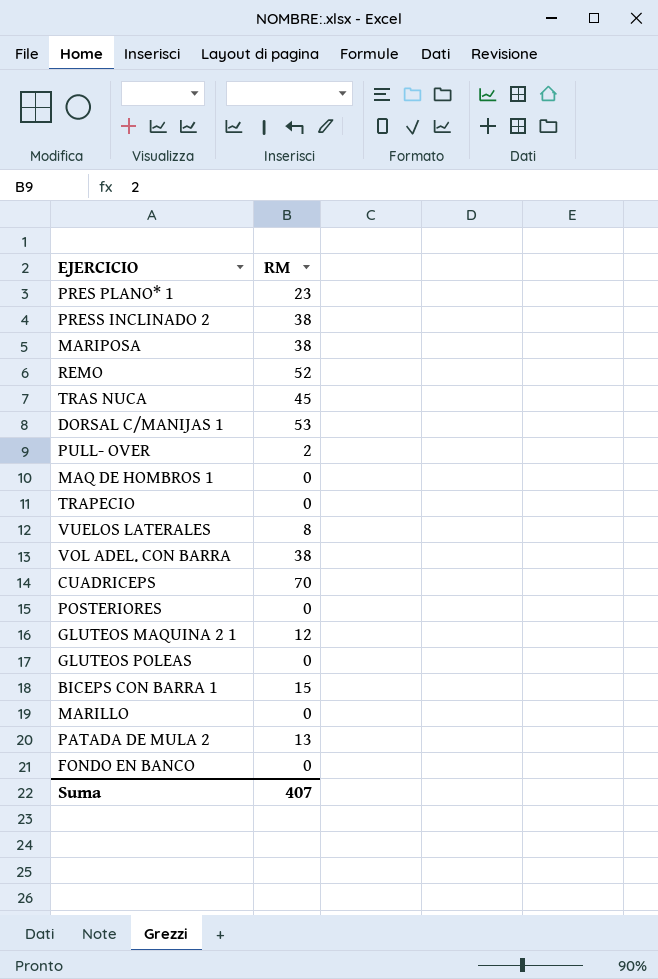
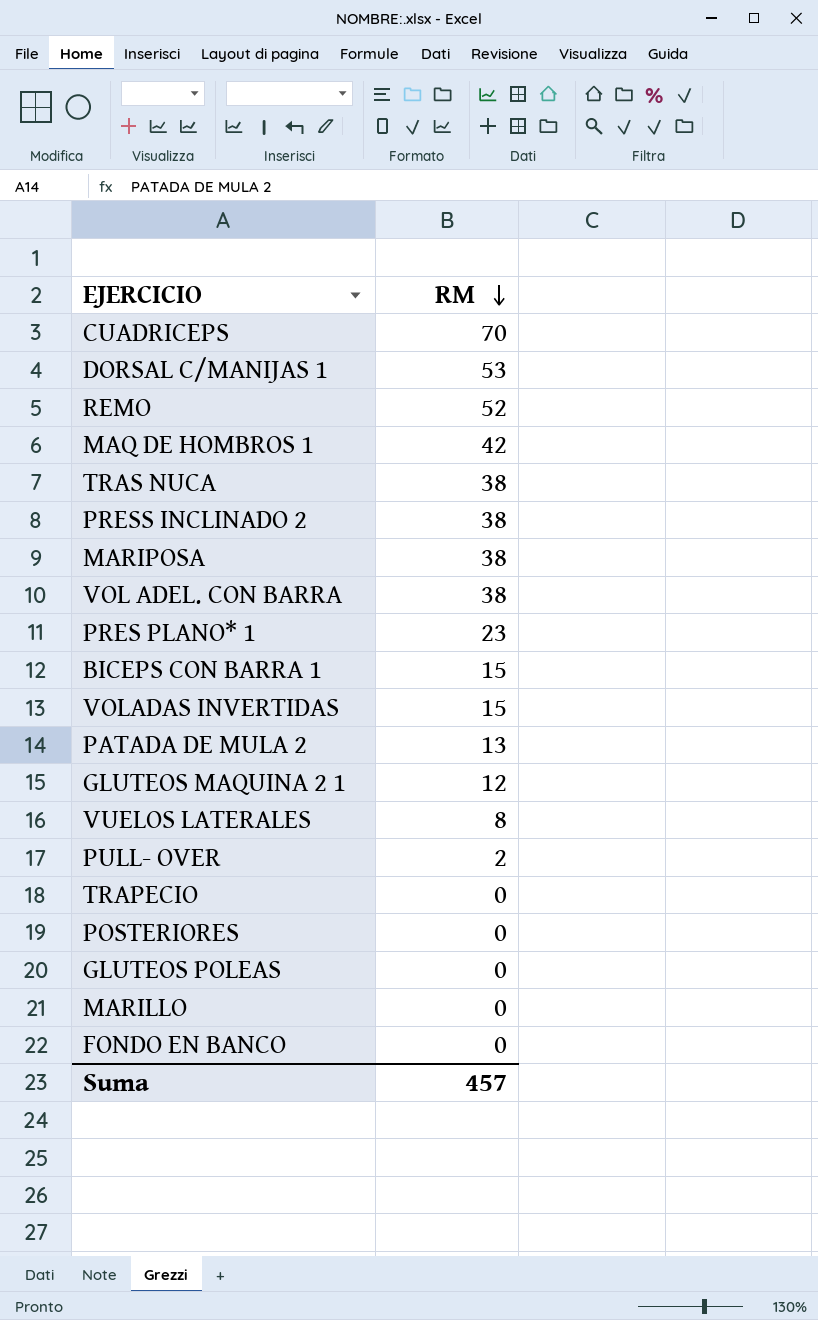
row order: none -> RM descending
MAQ DE HOMBROS 1 | RM: 0 -> 42
TRAS NUCA | RM: 45 -> 38
row VOLADAS INVERTIDAS: none -> 15
Suma | RM: 407 -> 457

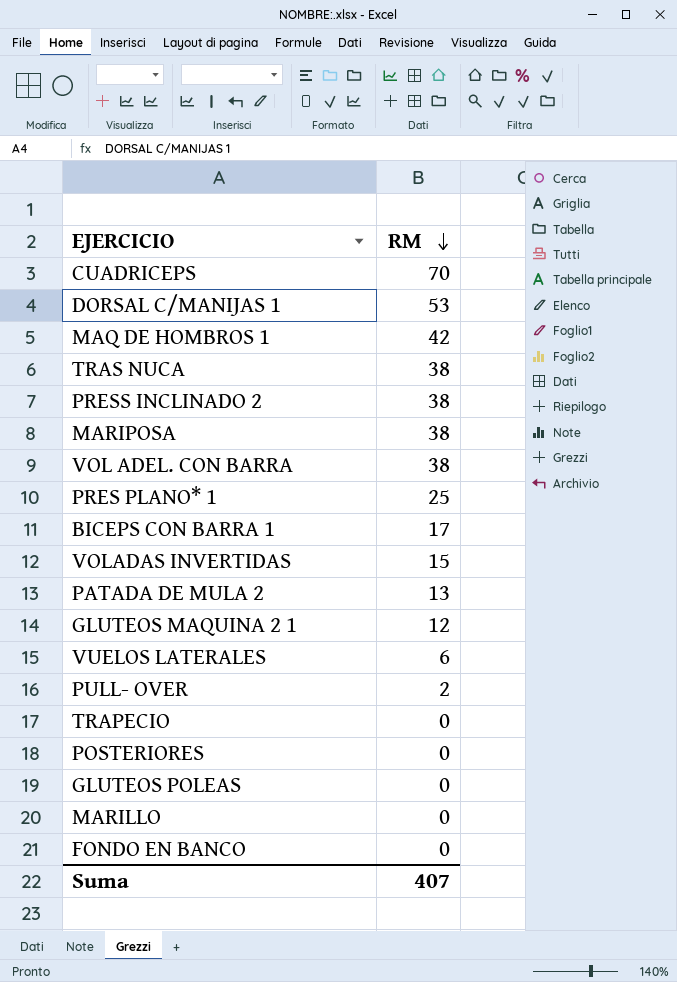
row REMO: 52 -> none
PRES PLANO* 1 | RM: 23 -> 25
BICEPS CON BARRA 1 | RM: 15 -> 17
VUELOS LATERALES | RM: 8 -> 6
Suma | RM: 457 -> 407

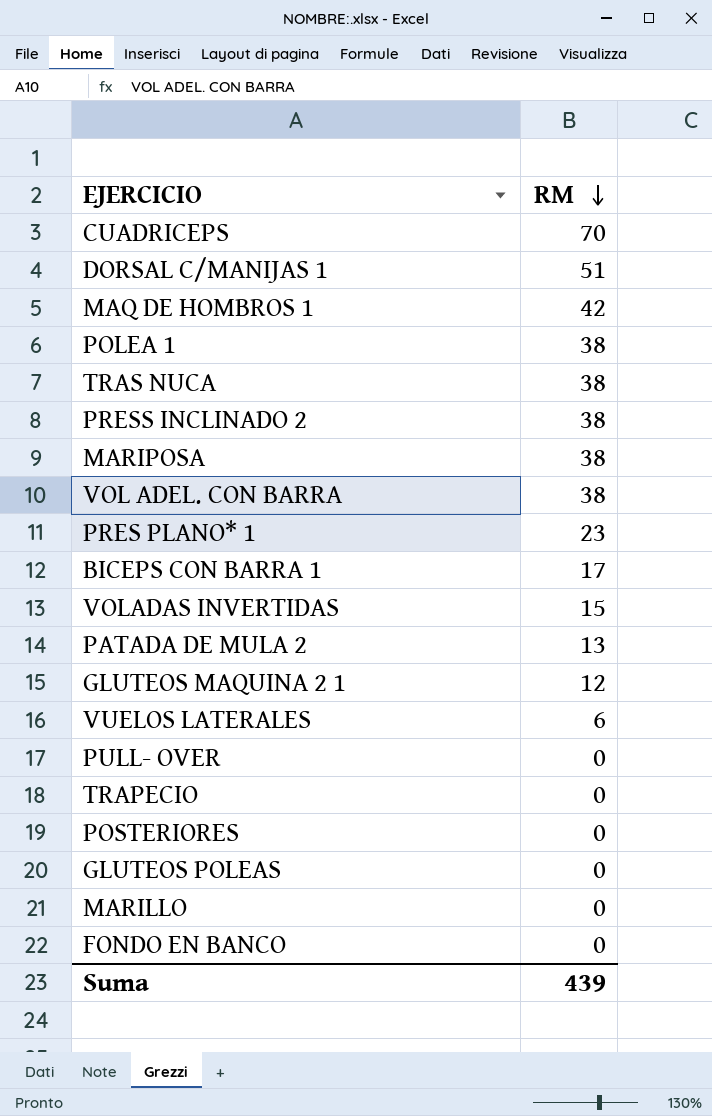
DORSAL C/MANIJAS 1 | RM: 53 -> 51
row POLEA 1: none -> 38
PRES PLANO* 1 | RM: 25 -> 23
PULL- OVER | RM: 2 -> 0
Suma | RM: 407 -> 439

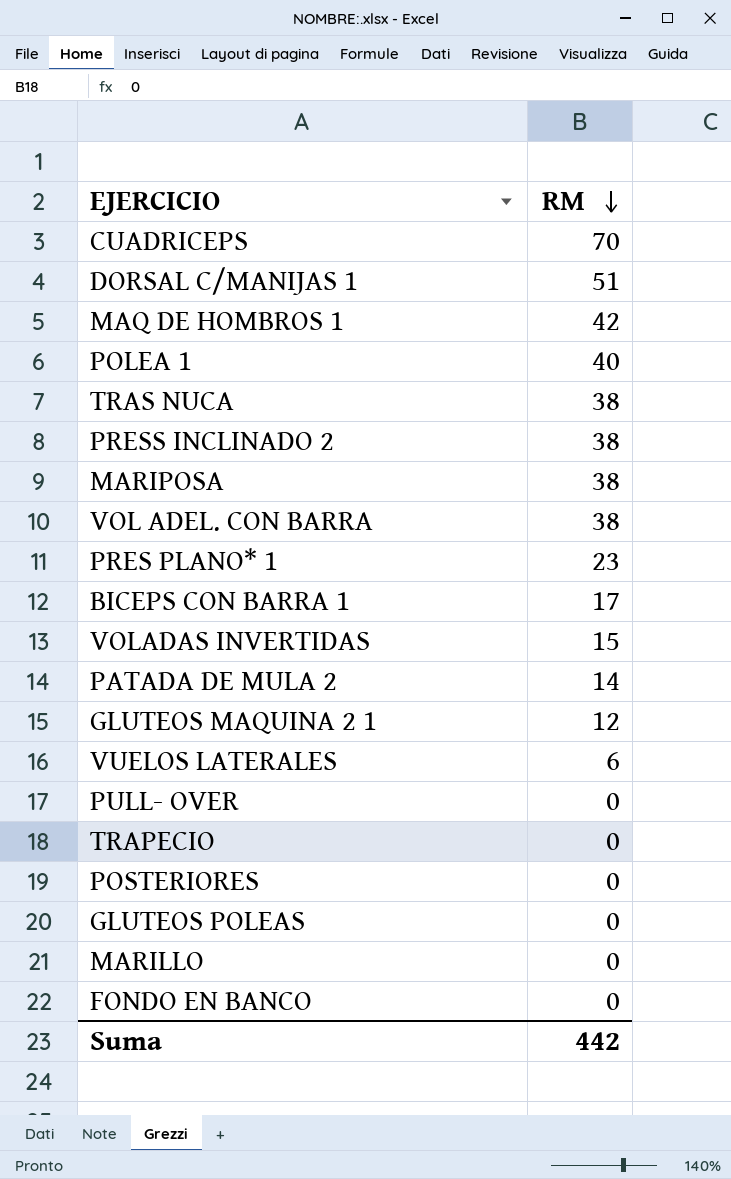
POLEA 1 | RM: 38 -> 40
PATADA DE MULA 2 | RM: 13 -> 14
Suma | RM: 439 -> 442

